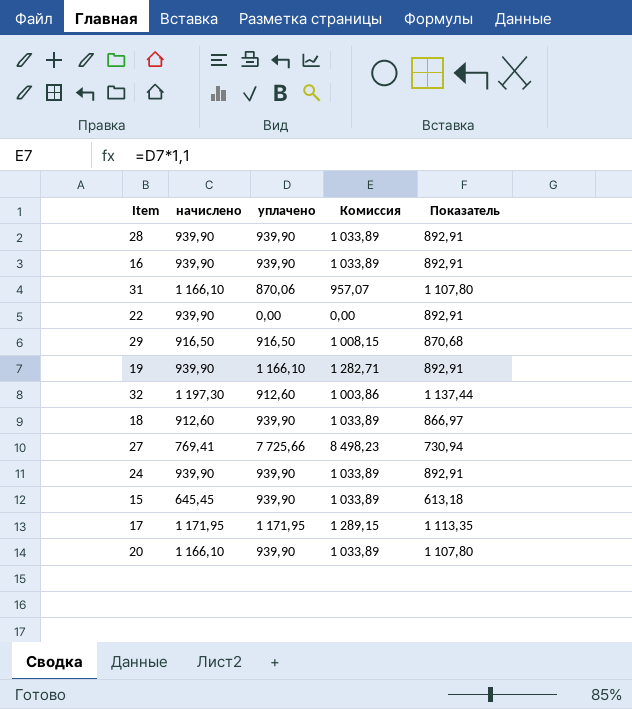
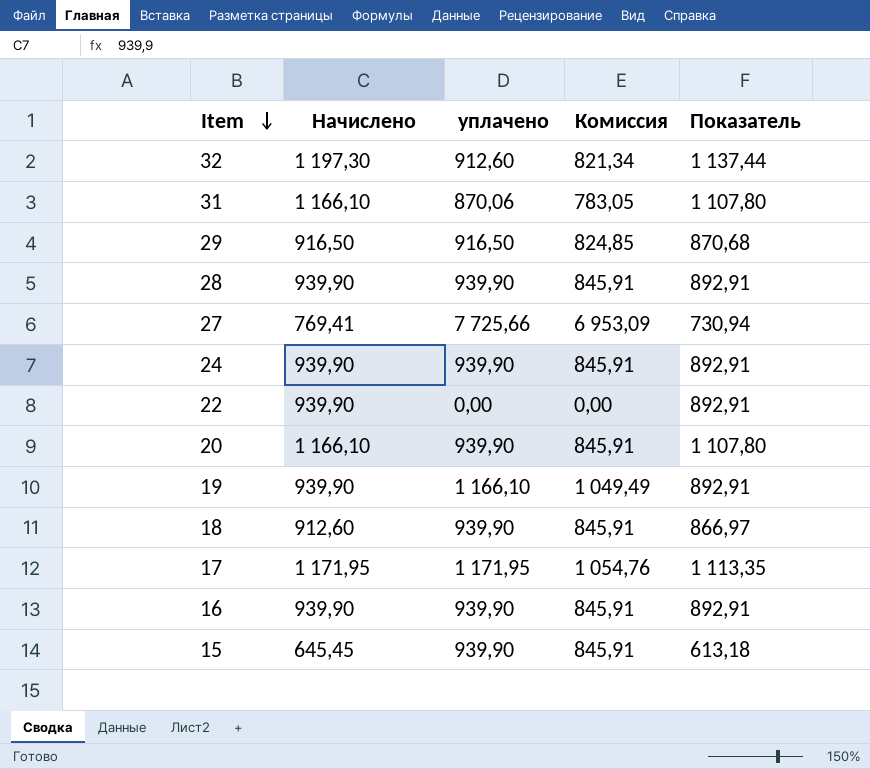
row order: none -> Item descending
column name: начислено -> Начислено
column Комиссия | formula: [уплачено] * 1,1 -> [уплачено] * 0,9

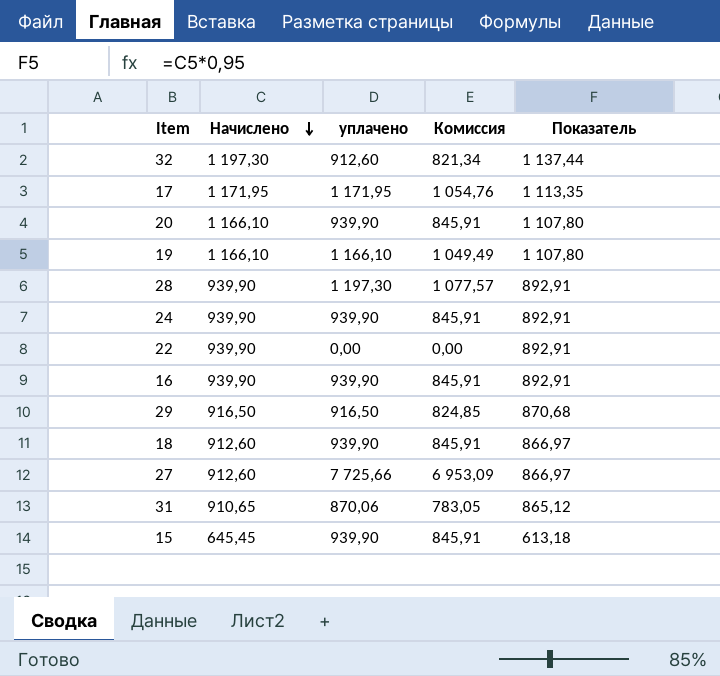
row order: Item descending -> Начислено descending
19 | Начислено: 939,90 -> 1 166,10
19 | Показатель: 892,91 -> 1 107,80
28 | уплачено: 939,90 -> 1 197,30
28 | Комиссия: 845,91 -> 1 077,57
27 | Начислено: 769,41 -> 912,60
27 | Показатель: 730,94 -> 866,97
31 | Начислено: 1 166,10 -> 910,65
31 | Показатель: 1 107,80 -> 865,12

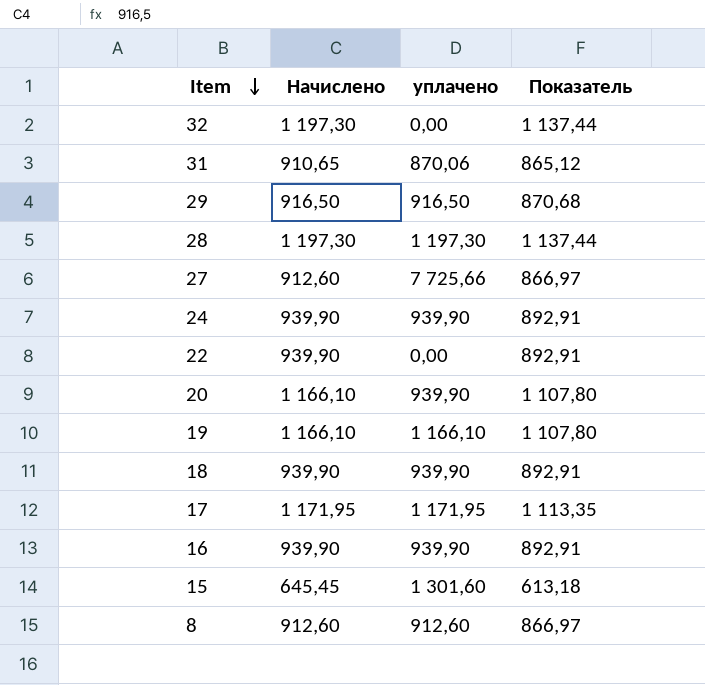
row order: Начислено descending -> Item descending
column Комиссия | formula: [уплачено] * 0,9 -> none
32 | уплачено: 912,60 -> 0,00
28 | Начислено: 939,90 -> 1 197,30
28 | Показатель: 892,91 -> 1 137,44
18 | Начислено: 912,60 -> 939,90
18 | Показатель: 866,97 -> 892,91
15 | уплачено: 939,90 -> 1 301,60
row 8: none -> 912,60 | 912,60 | 866,97

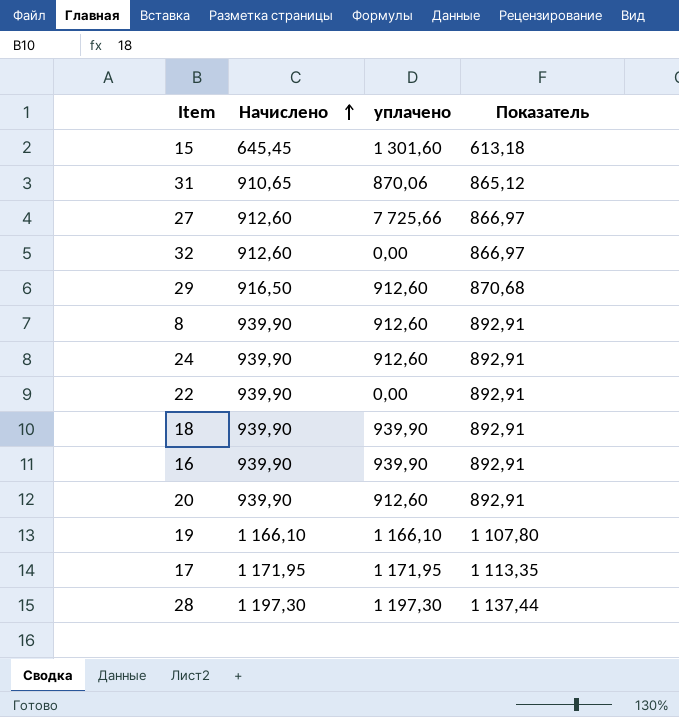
row order: Item descending -> Начислено ascending
32 | Начислено: 1 197,30 -> 912,60
32 | Показатель: 1 137,44 -> 866,97
29 | уплачено: 916,50 -> 912,60
8 | Начислено: 912,60 -> 939,90
8 | Показатель: 866,97 -> 892,91
24 | уплачено: 939,90 -> 912,60
20 | Начислено: 1 166,10 -> 939,90
20 | уплачено: 939,90 -> 912,60
20 | Показатель: 1 107,80 -> 892,91

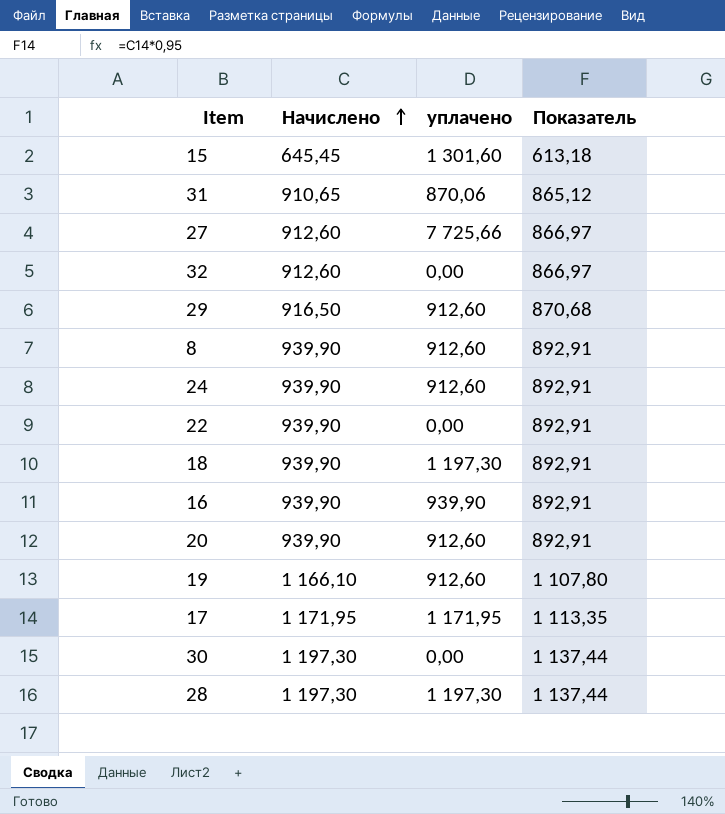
18 | уплачено: 939,90 -> 1 197,30
19 | уплачено: 1 166,10 -> 912,60
row 30: none -> 1 197,30 | 0,00 | 1 137,44

